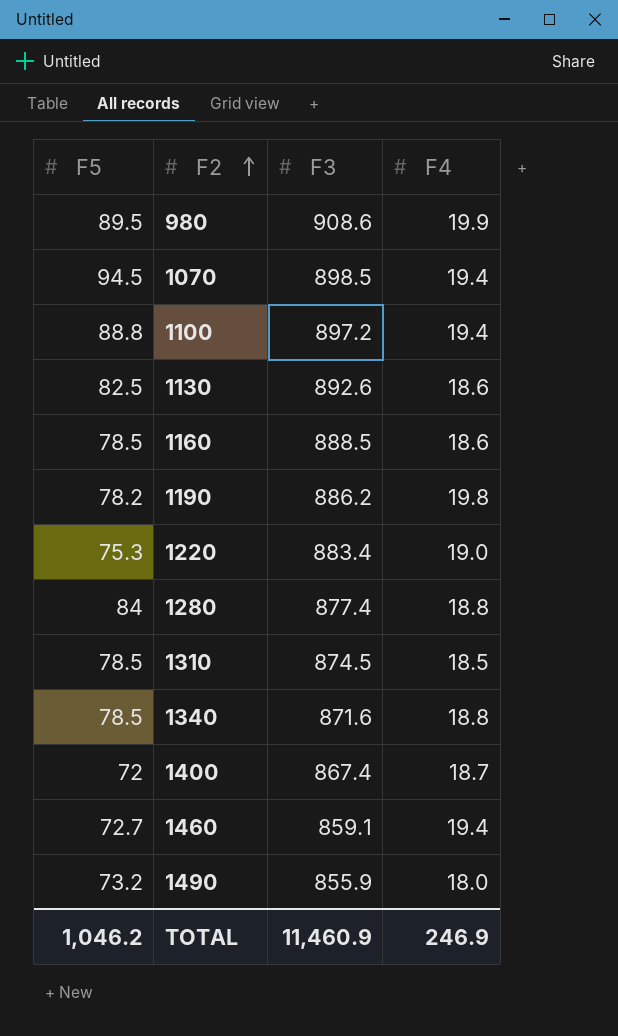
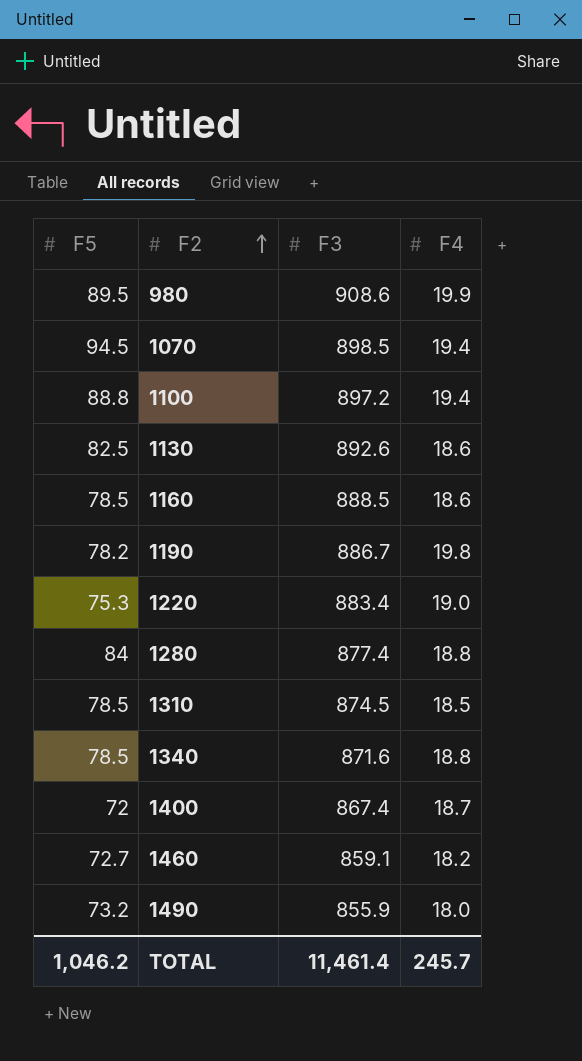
1190 | F3: 886.2 -> 886.7
1460 | F4: 19.4 -> 18.2
TOTAL | F3: 11,460.9 -> 11,461.4
TOTAL | F4: 246.9 -> 245.7

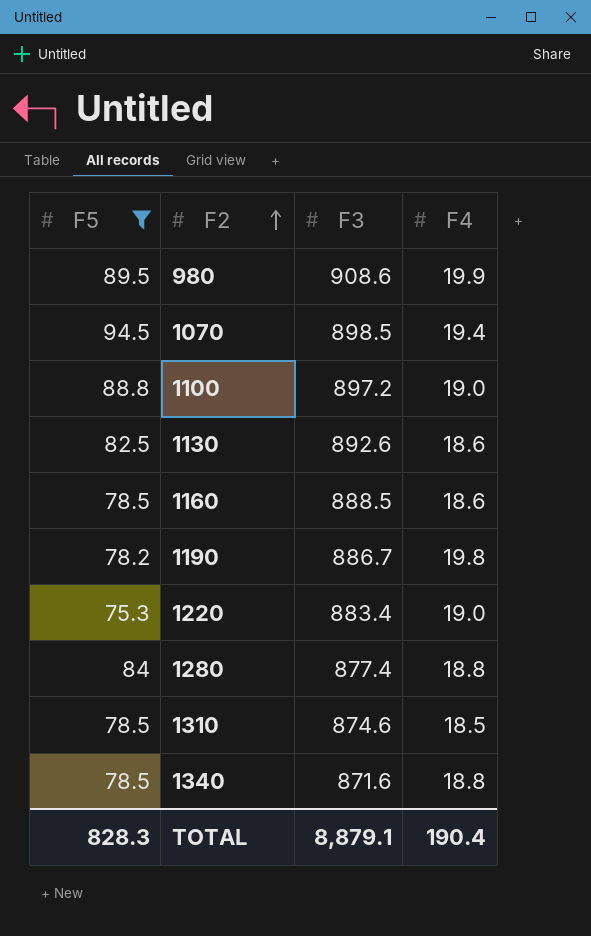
filter: none -> F5 >= 75.3
1100 | F4: 19.4 -> 19.0
1310 | F3: 874.5 -> 874.6
TOTAL | F5: 1,046.2 -> 828.3
TOTAL | F3: 11,461.4 -> 8,879.1
TOTAL | F4: 245.7 -> 190.4

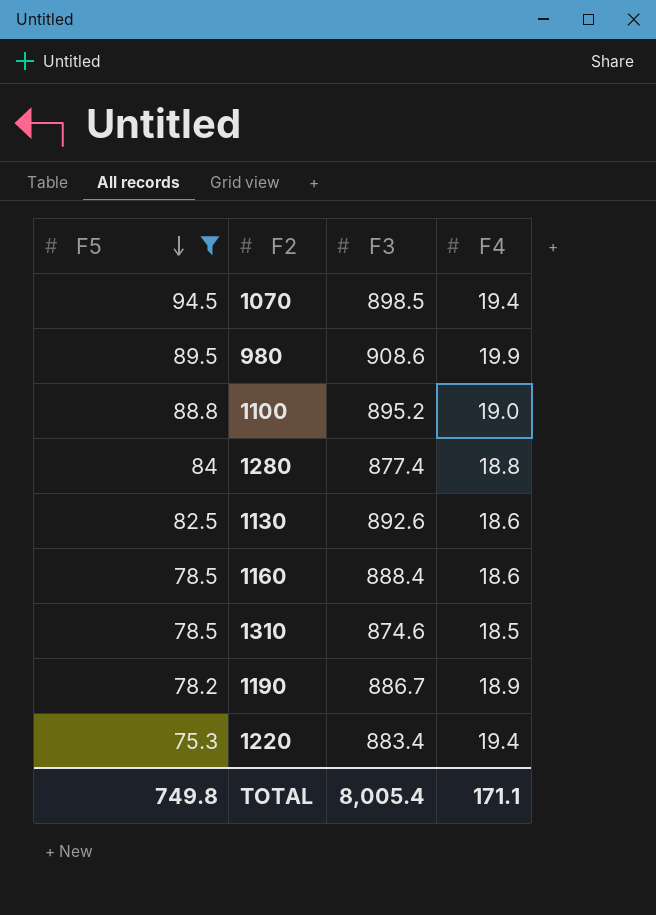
row order: F2 ascending -> F5 descending
row 1340: 78.5 | 871.6 | 18.8 -> none
1100 | F3: 897.2 -> 895.2
1160 | F3: 888.5 -> 888.4
1190 | F4: 19.8 -> 18.9
1220 | F4: 19.0 -> 19.4
TOTAL | F5: 828.3 -> 749.8
TOTAL | F3: 8,879.1 -> 8,005.4
TOTAL | F4: 190.4 -> 171.1

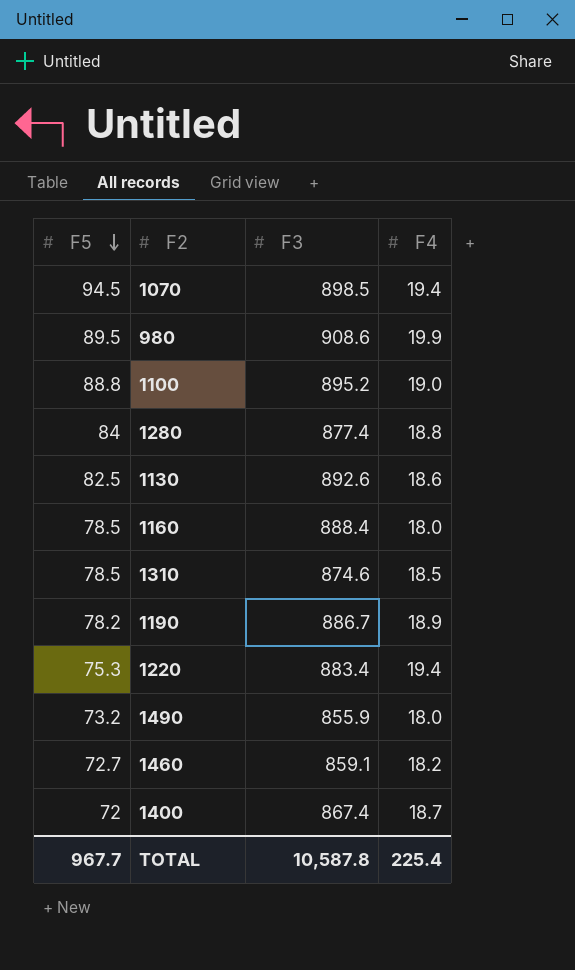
filter: F5 >= 75.3 -> none
1160 | F4: 18.6 -> 18.0
TOTAL | F5: 749.8 -> 967.7
TOTAL | F3: 8,005.4 -> 10,587.8
TOTAL | F4: 171.1 -> 225.4

